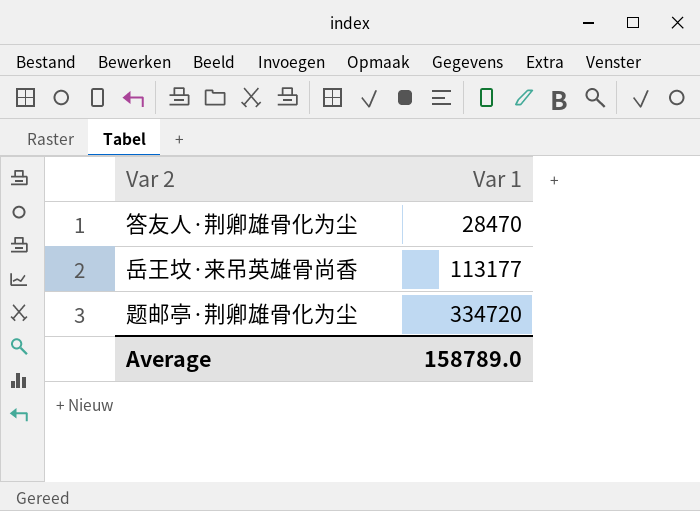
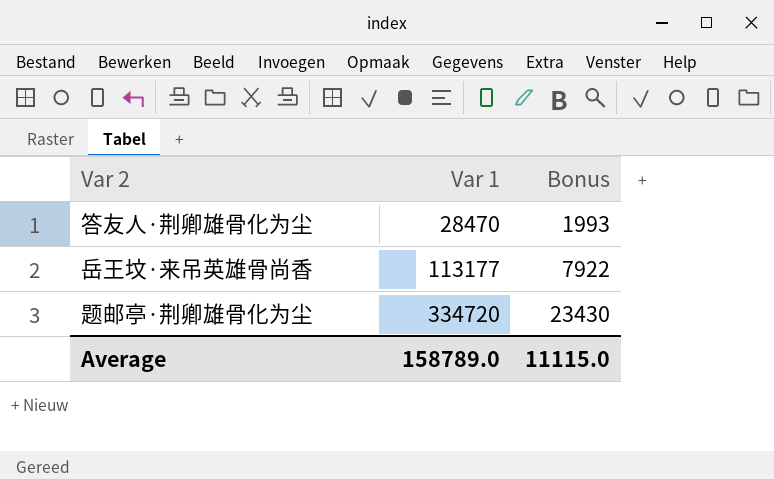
column Bonus | formula: none -> [Var 1] * 0.07

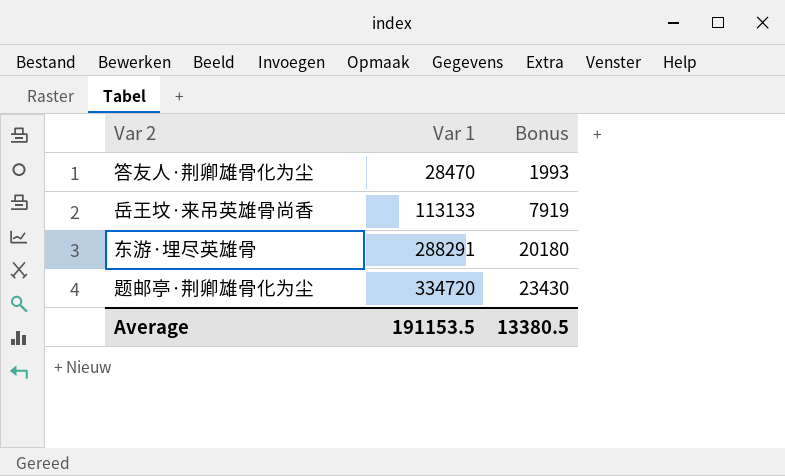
岳王坟·来吊英雄骨尚香 | Var 1: 113177 -> 113133
岳王坟·来吊英雄骨尚香 | Bonus: 7922 -> 7919
row 东游·埋尽英雄骨: none -> 288291 | 20180
Average | Var 1: 158789.0 -> 191153.5
Average | Bonus: 11115.0 -> 13380.5

